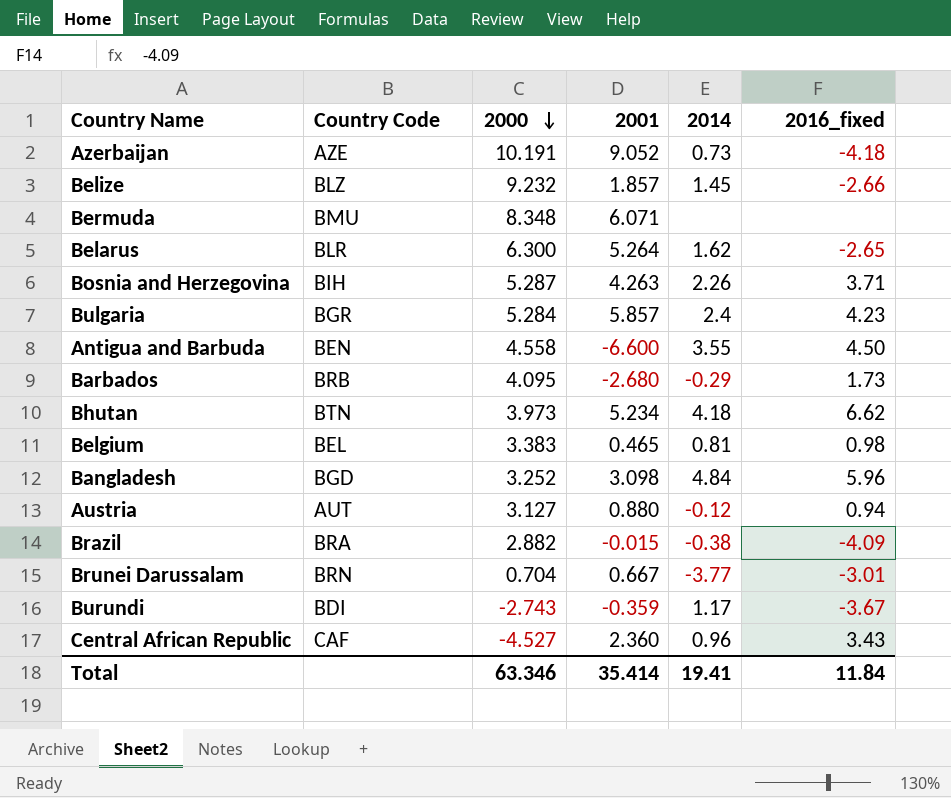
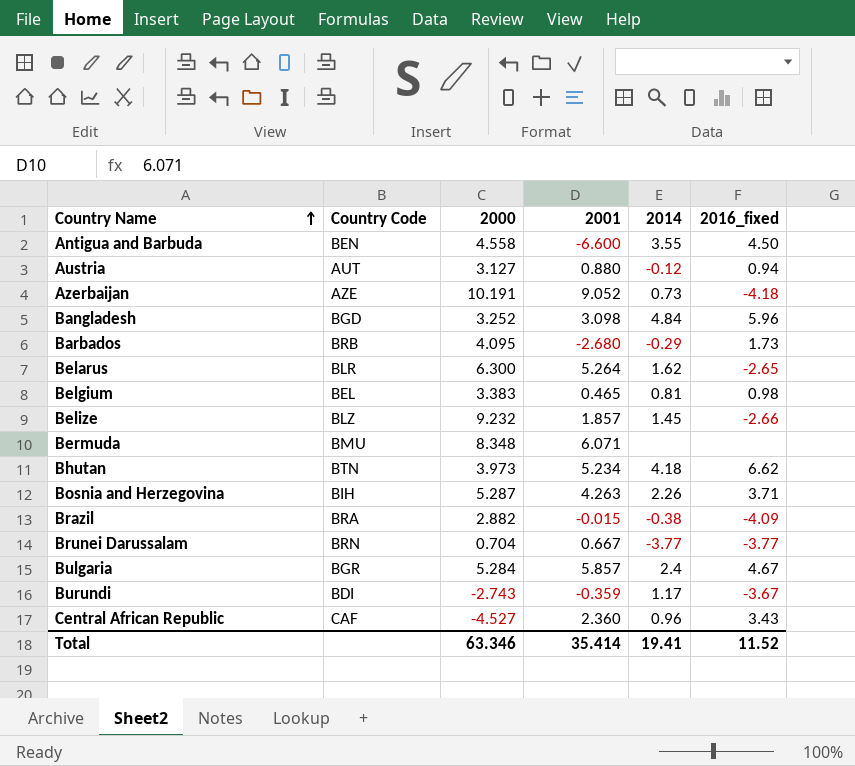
row order: 2000 descending -> Country Name ascending
Brunei Darussalam | 2016_fixed: -3.01 -> -3.77
Bulgaria | 2016_fixed: 4.23 -> 4.67
Total | 2016_fixed: 11.84 -> 11.52

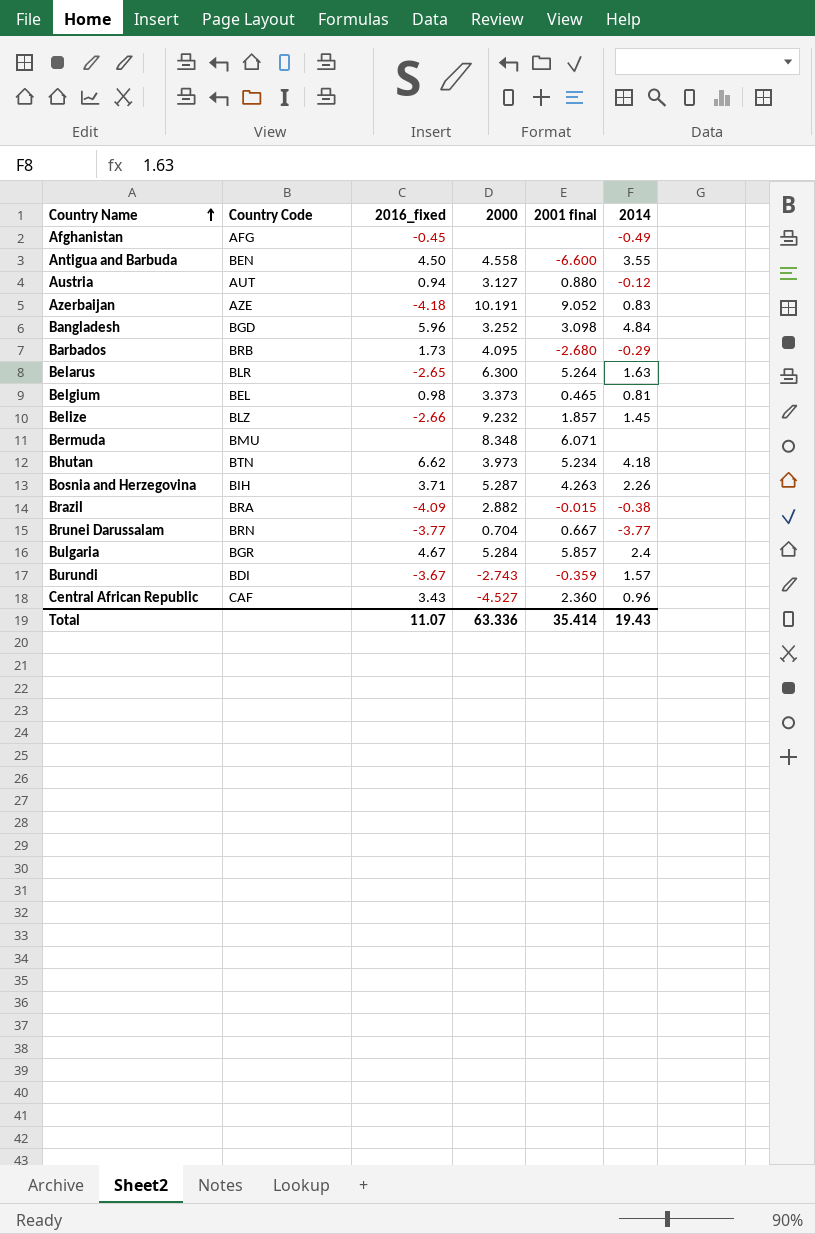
column 2016_fixed | position: 6 -> 3
column name: 2001 -> 2001 final
row Afghanistan: none -> AFG | -0.45 | none | none | -0.49
Azerbaijan | 2014: 0.73 -> 0.83
Belarus | 2014: 1.62 -> 1.63
Belgium | 2000: 3.383 -> 3.373
Burundi | 2014: 1.17 -> 1.57
Total | 2016_fixed: 11.52 -> 11.07
Total | 2000: 63.346 -> 63.336
Total | 2014: 19.41 -> 19.43

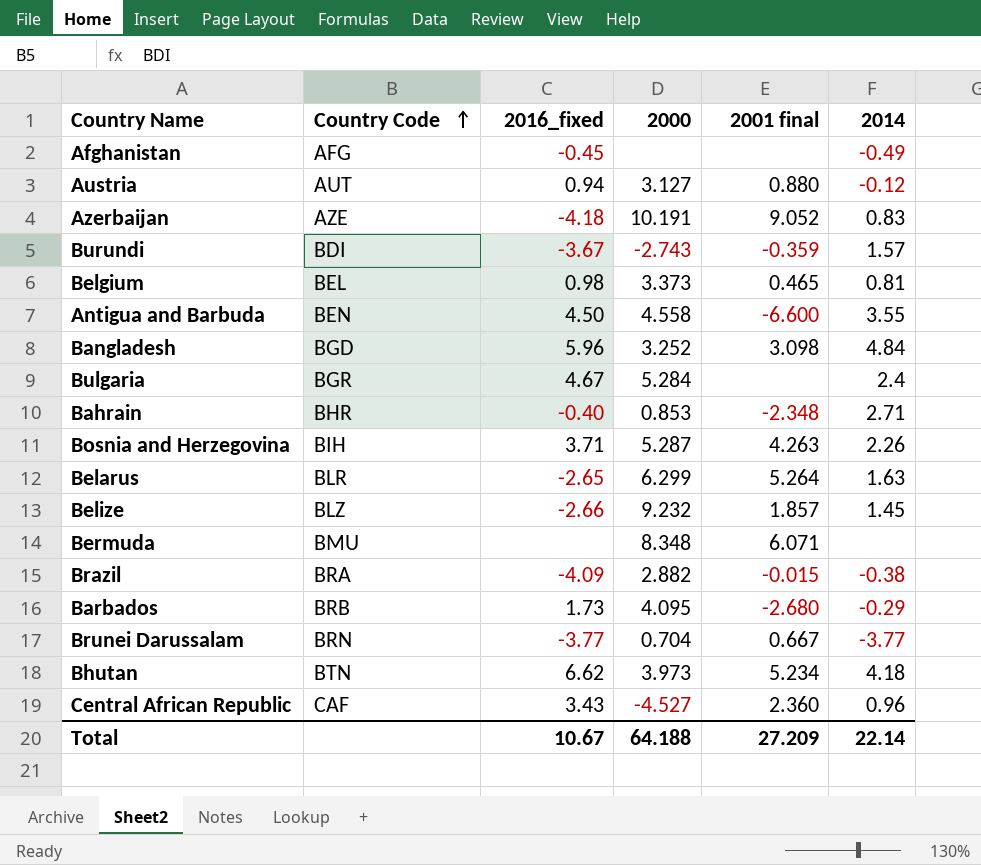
row order: Country Name ascending -> Country Code ascending
Bulgaria | 2001 final: 5.857 -> none
row Bahrain: none -> BHR | -0.40 | 0.853 | -2.348 | 2.71
Belarus | 2000: 6.300 -> 6.299
Total | 2016_fixed: 11.07 -> 10.67
Total | 2000: 63.336 -> 64.188
Total | 2001 final: 35.414 -> 27.209
Total | 2014: 19.43 -> 22.14

